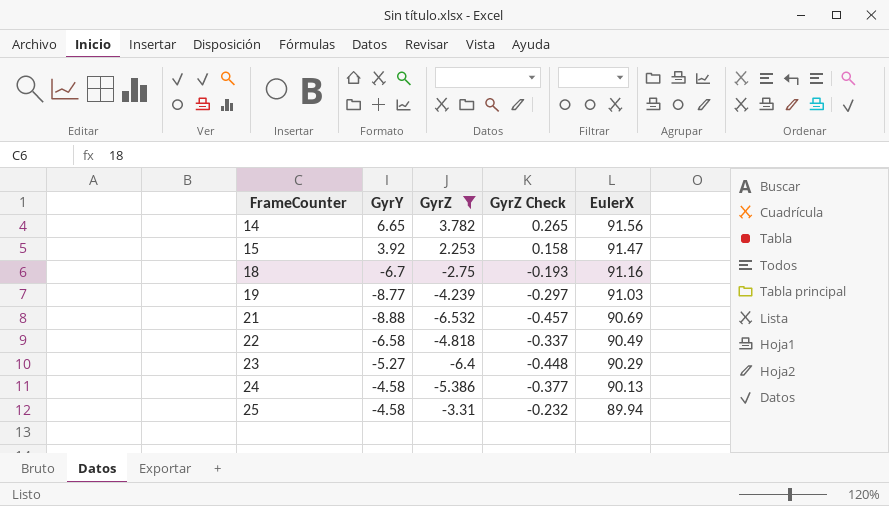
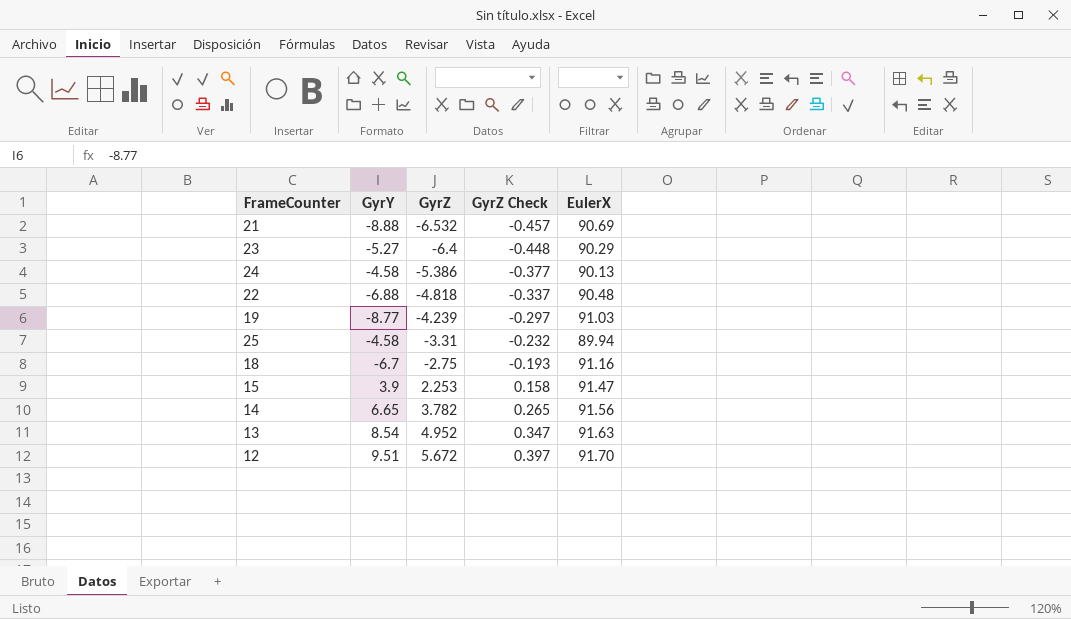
filter: GyrZ <= 3.782 -> none
row order: FrameCounter ascending -> GyrZ ascending
22 | GyrY: -6.58 -> -6.88
22 | EulerX: 90.49 -> 90.48
15 | GyrY: 3.92 -> 3.9

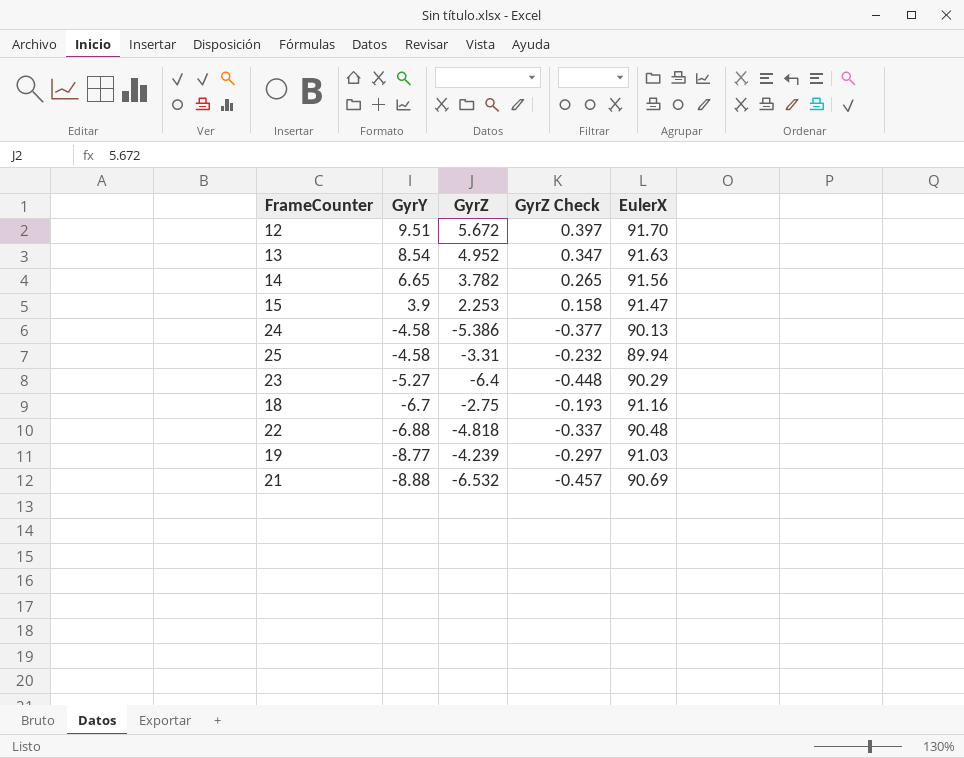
row order: GyrZ ascending -> GyrY descending

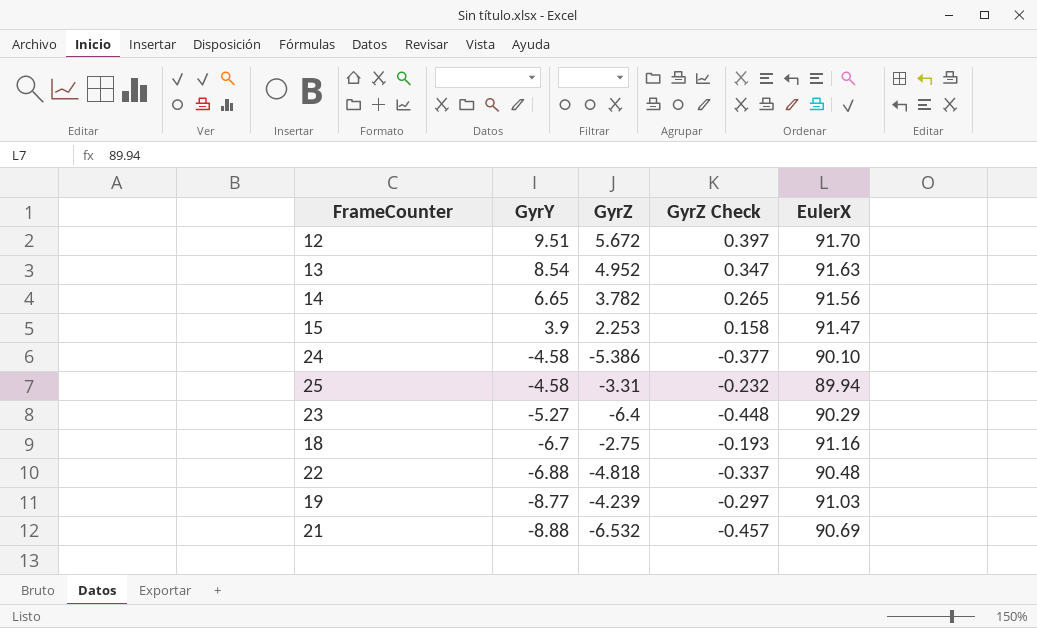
24 | EulerX: 90.13 -> 90.10

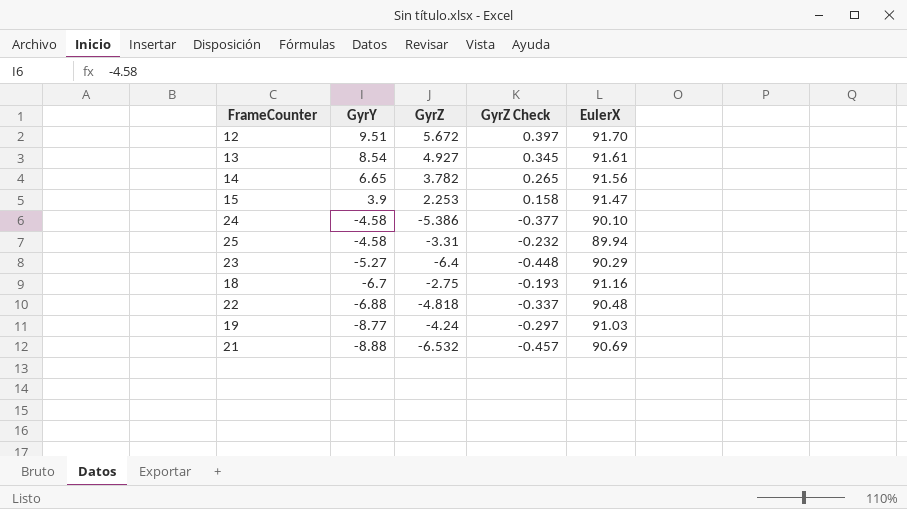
13 | GyrZ: 4.952 -> 4.927
13 | GyrZ Check: 0.347 -> 0.345
13 | EulerX: 91.63 -> 91.61
19 | GyrZ: -4.239 -> -4.24

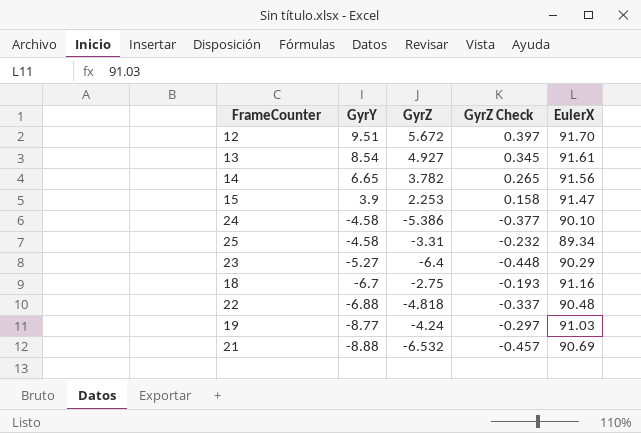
25 | EulerX: 89.94 -> 89.34

